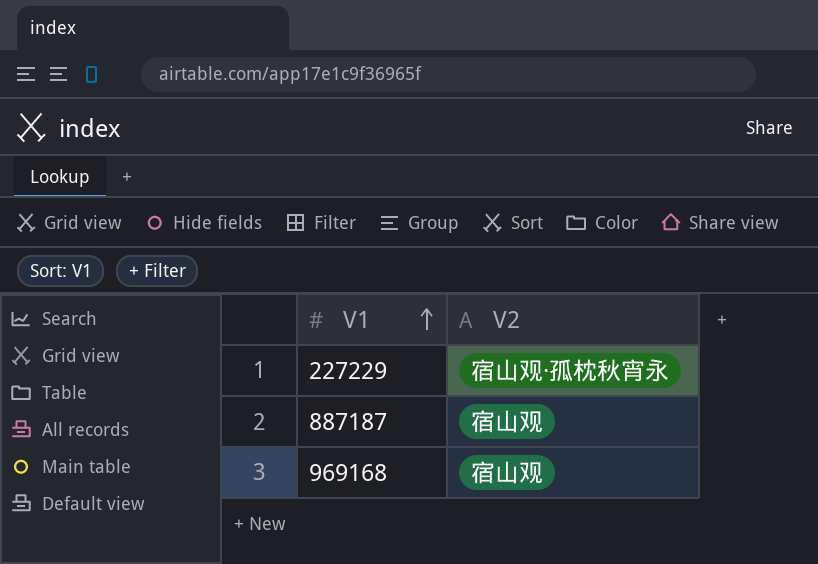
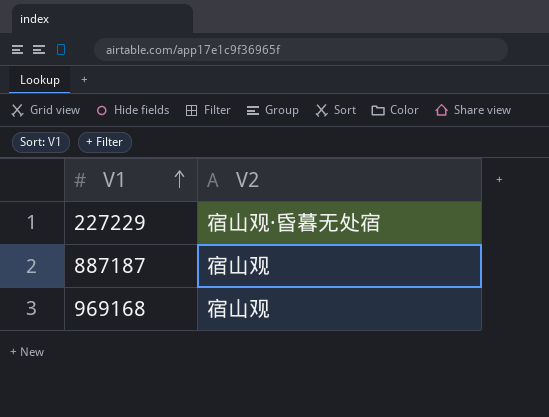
227229 | V2: 宿山观·孤枕秋宵永 -> 宿山观·昏暮无处宿

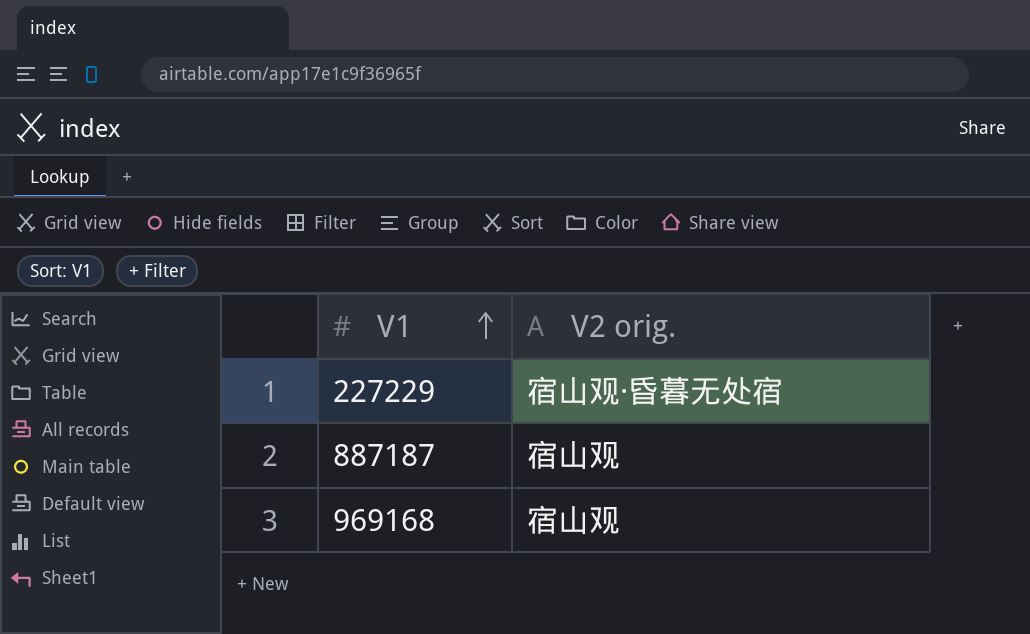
column name: V2 -> V2 orig.

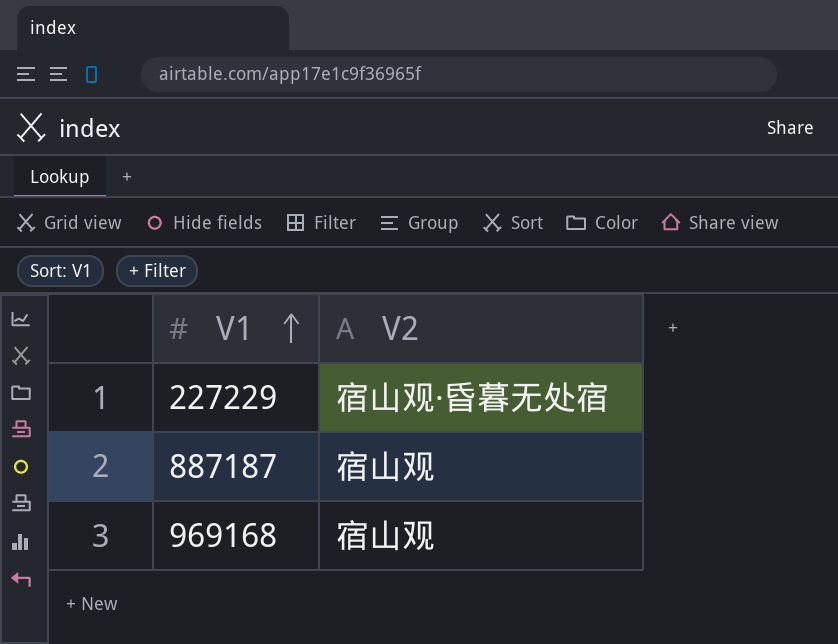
column name: V2 orig. -> V2

